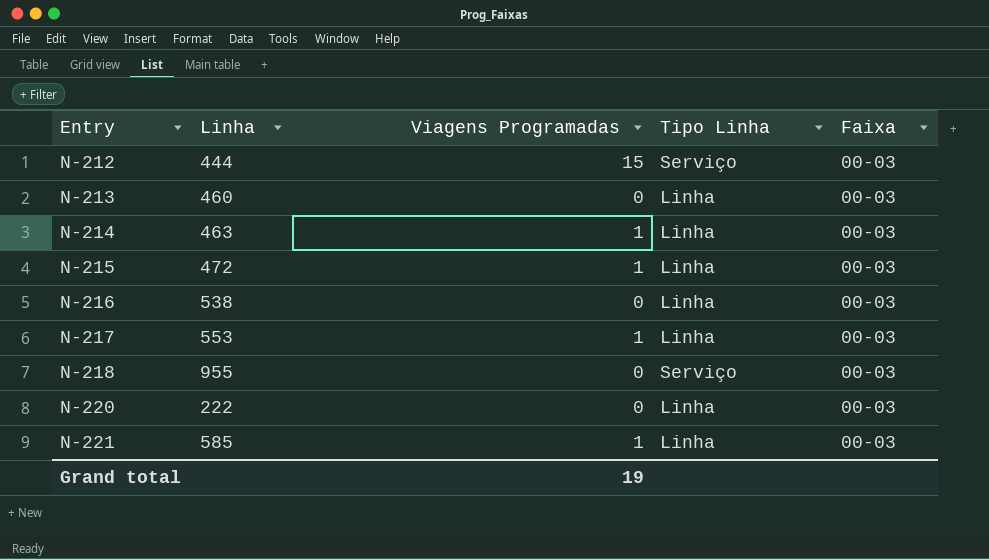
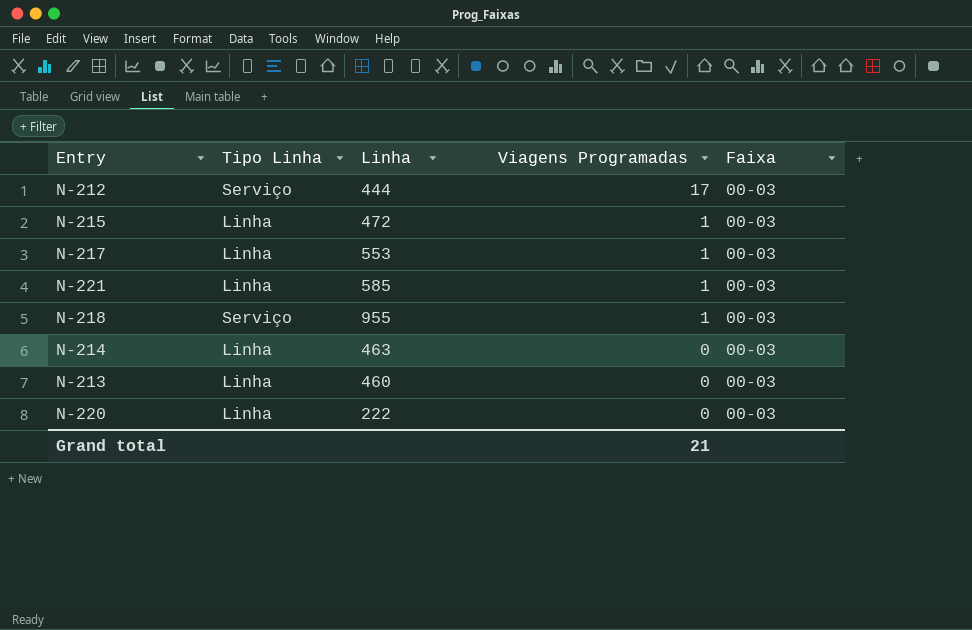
row order: Entry ascending -> Viagens Programadas descending
column Tipo Linha | position: 4 -> 2
row N-216: 538 | 0 | Linha | 00-03 -> none
N-212 | Viagens Programadas: 15 -> 17
N-218 | Viagens Programadas: 0 -> 1
N-214 | Viagens Programadas: 1 -> 0
Grand total | Viagens Programadas: 19 -> 21

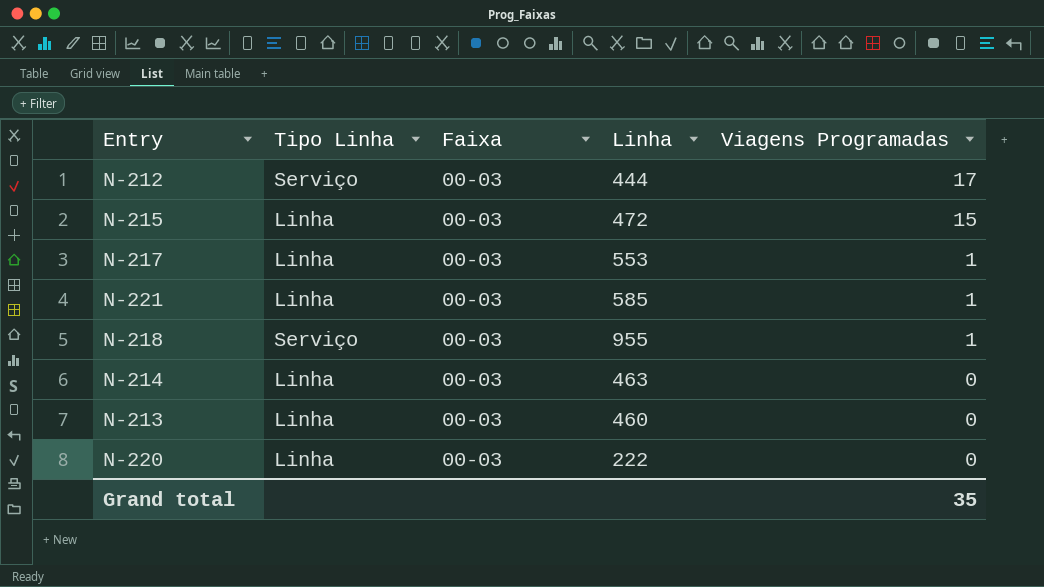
column Faixa | position: 5 -> 3
N-215 | Viagens Programadas: 1 -> 15
Grand total | Viagens Programadas: 21 -> 35

